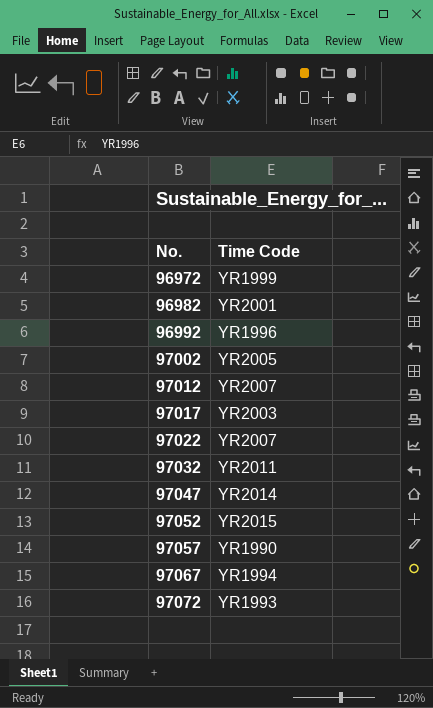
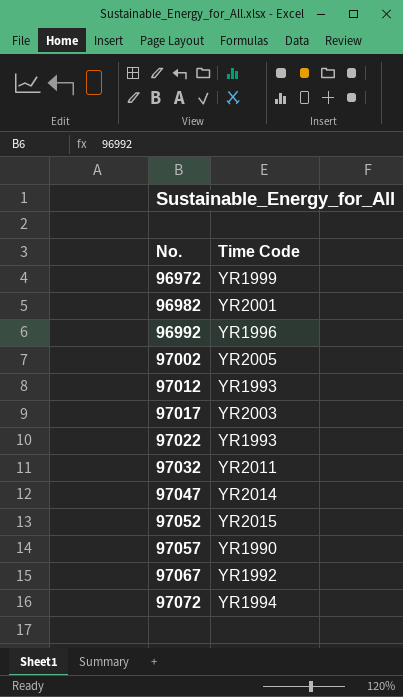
97012 | Time Code: YR2007 -> YR1993
97022 | Time Code: YR2007 -> YR1993
97067 | Time Code: YR1994 -> YR1992
97072 | Time Code: YR1993 -> YR1994

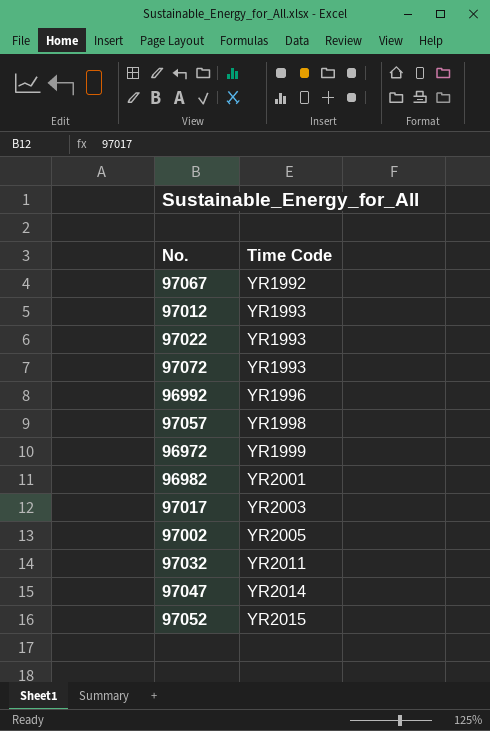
row order: No. ascending -> Time Code ascending
97072 | Time Code: YR1994 -> YR1993
97057 | Time Code: YR1990 -> YR1998

